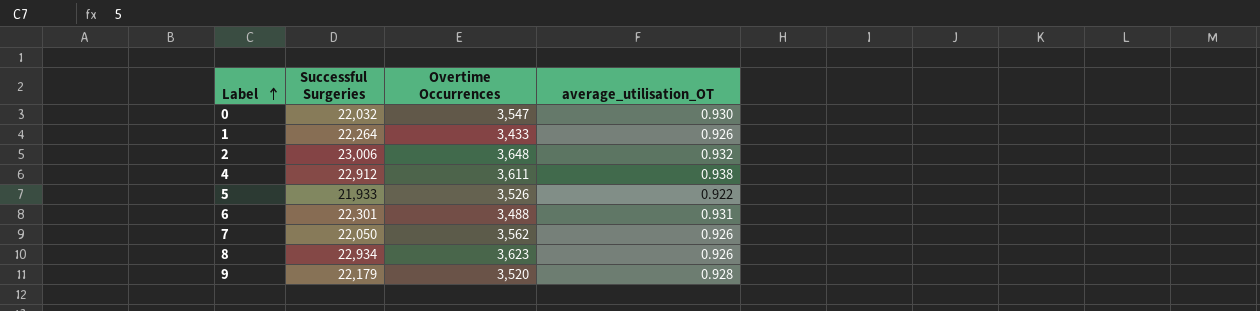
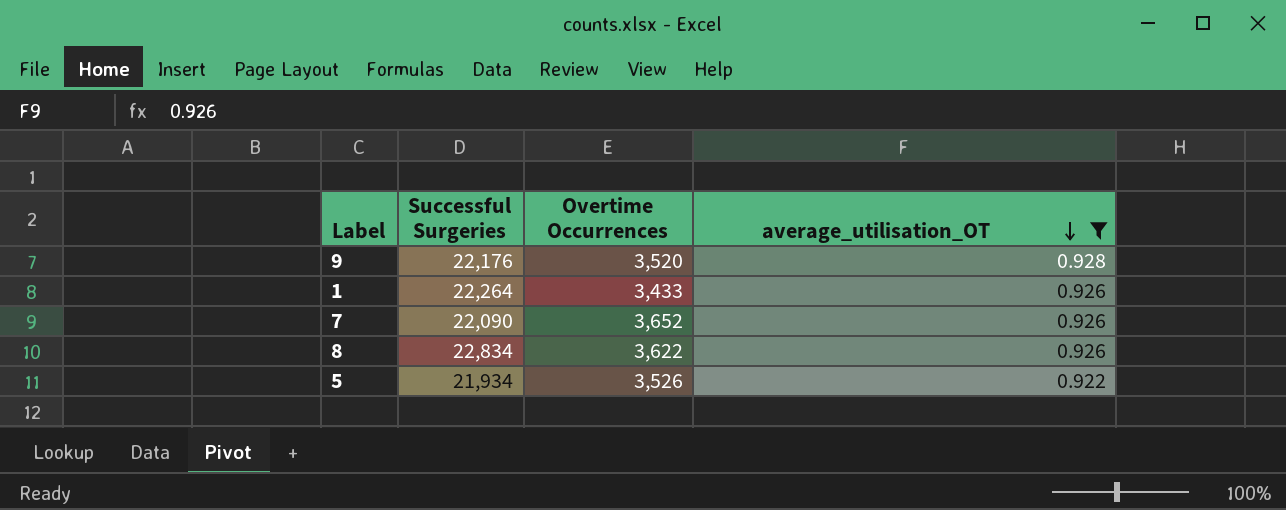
filter: none -> average_utilisation_OT <= 0.928
row order: Label ascending -> average_utilisation_OT descending
9 | Successful Surgeries: 22,179 -> 22,176
7 | Successful Surgeries: 22,050 -> 22,090
7 | Overtime Occurrences: 3,562 -> 3,652
8 | Successful Surgeries: 22,934 -> 22,834
8 | Overtime Occurrences: 3,623 -> 3,622
5 | Successful Surgeries: 21,933 -> 21,934

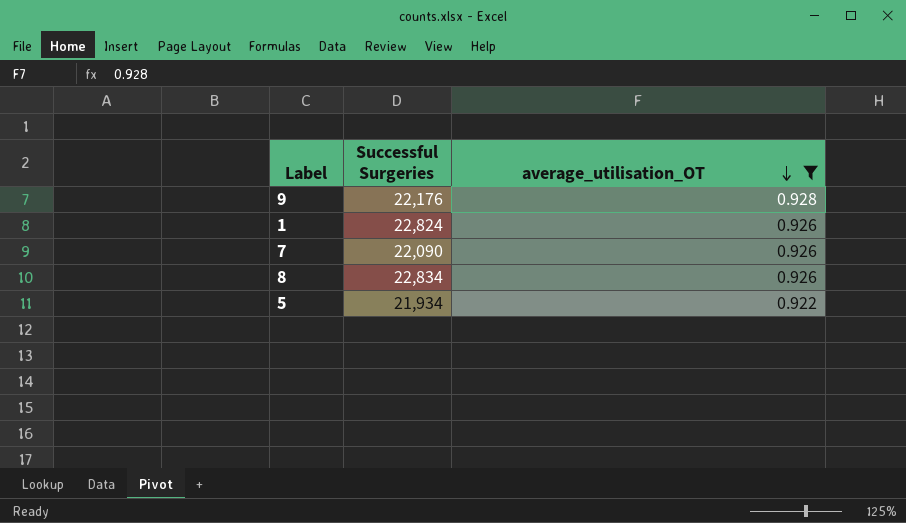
column Overtime Occurrences | position: 3 -> none
1 | Successful Surgeries: 22,264 -> 22,824

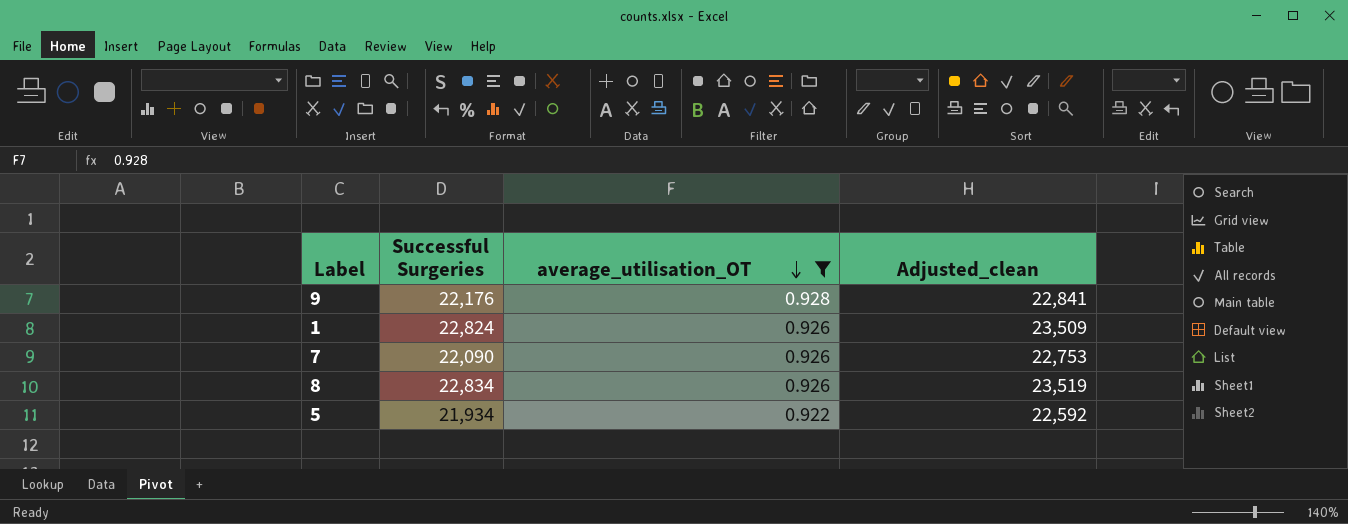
column Adjusted_clean | formula: none -> [Successful Surgeries] * 1.03

